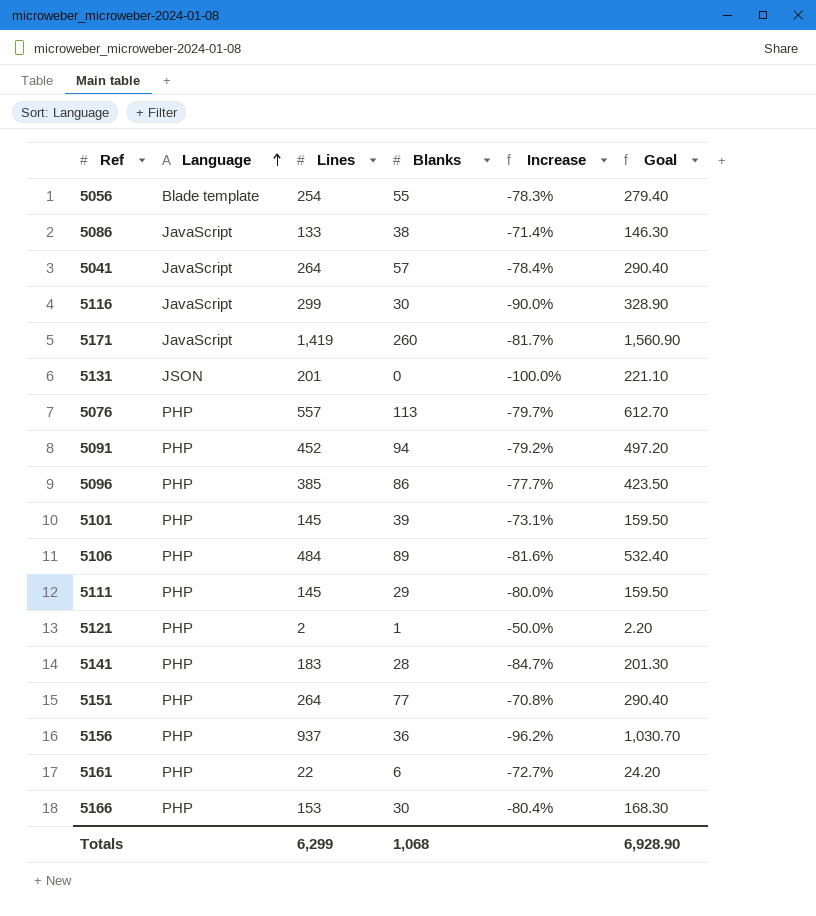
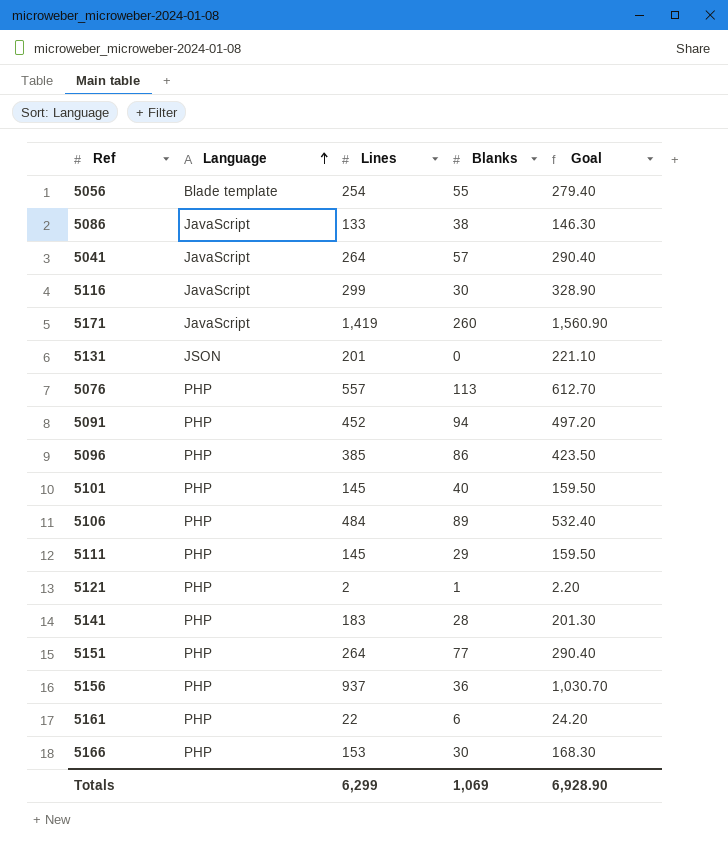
column Increase | formula: ([Blanks] - [Lines]) / [Lines] -> none
5101 | Blanks: 39 -> 40
Totals | Blanks: 1,068 -> 1,069

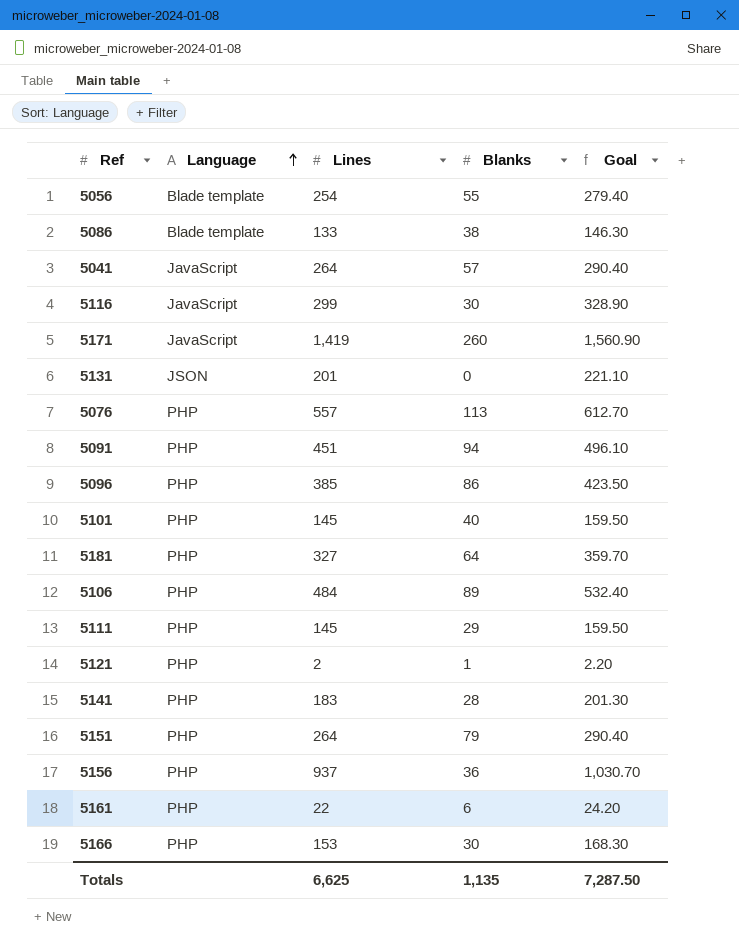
5086 | Language: JavaScript -> Blade template
5091 | Lines: 452 -> 451
5091 | Goal: 497.20 -> 496.10
row 5181: none -> PHP | 327 | 64 | 359.70
5151 | Blanks: 77 -> 79
Totals | Lines: 6,299 -> 6,625
Totals | Blanks: 1,069 -> 1,135
Totals | Goal: 6,928.90 -> 7,287.50

